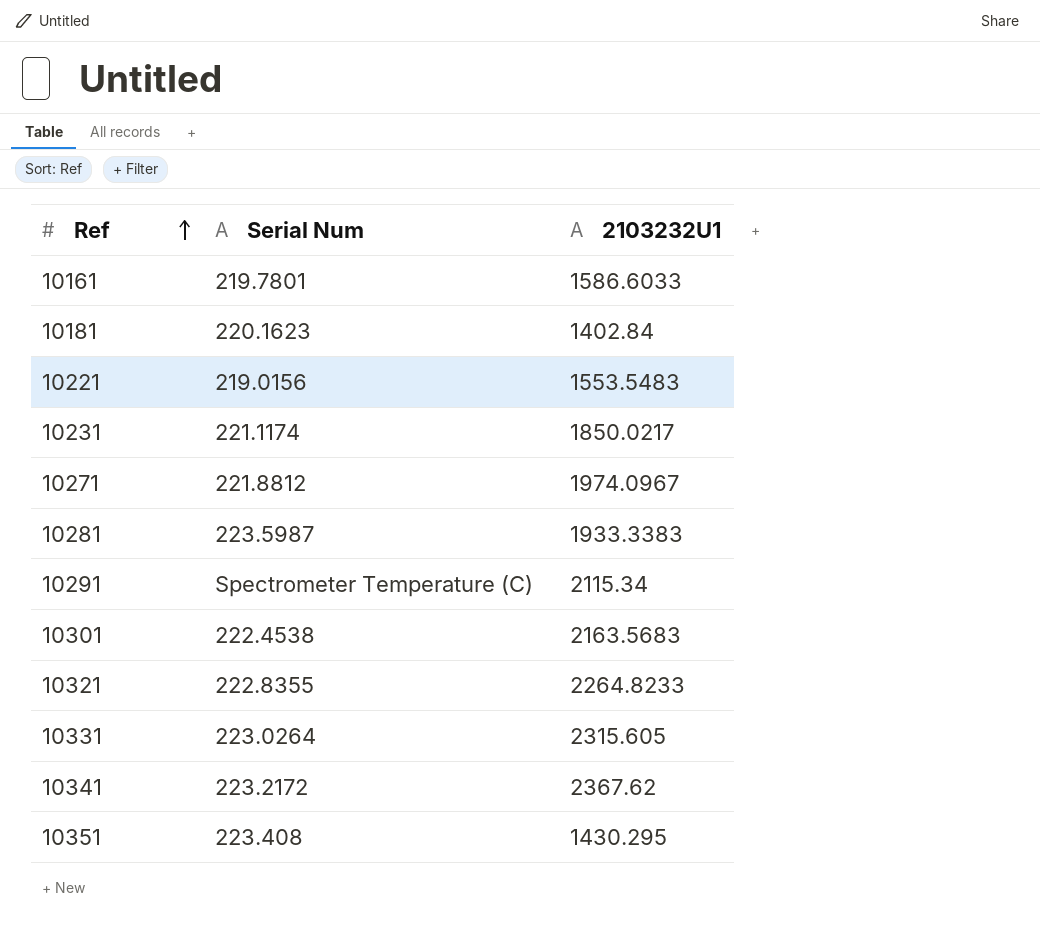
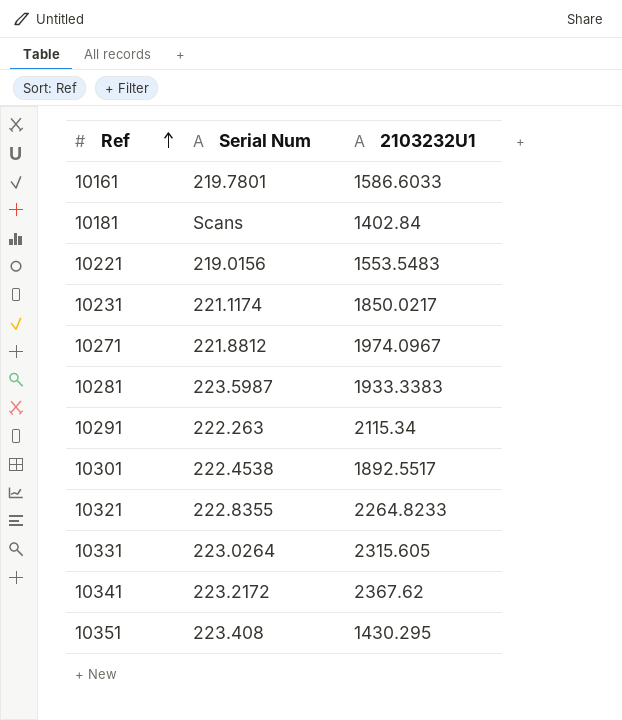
10181 | Serial Num: 220.1623 -> Scans
10291 | Serial Num: Spectrometer Temperature (C) -> 222.263
10301 | 2103232U1: 2163.5683 -> 1892.5517

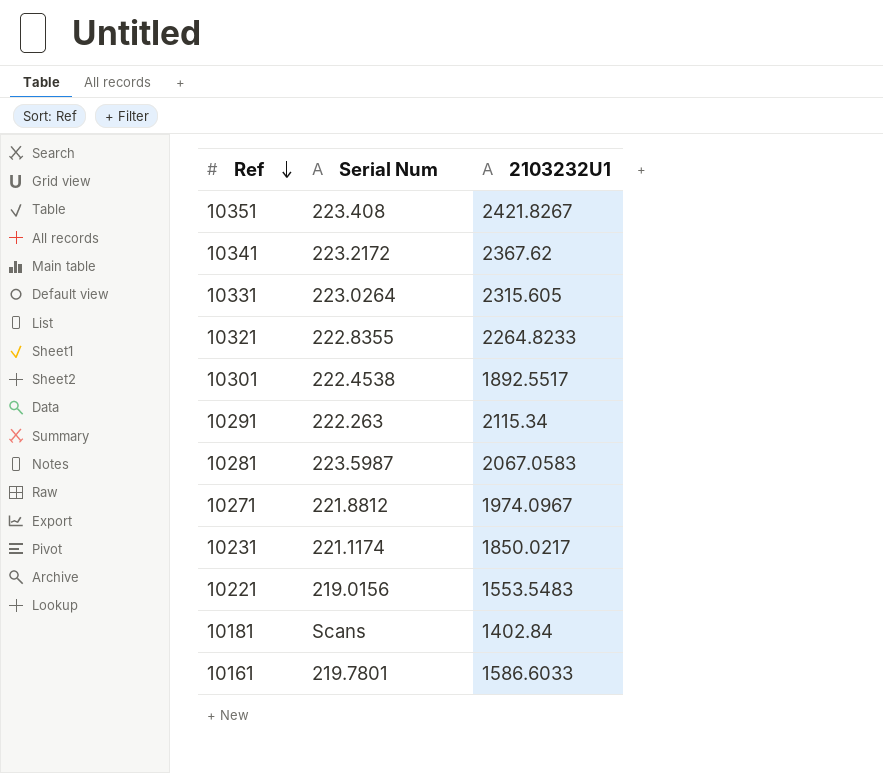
row order: Ref ascending -> Ref descending
10351 | 2103232U1: 1430.295 -> 2421.8267
10281 | 2103232U1: 1933.3383 -> 2067.0583

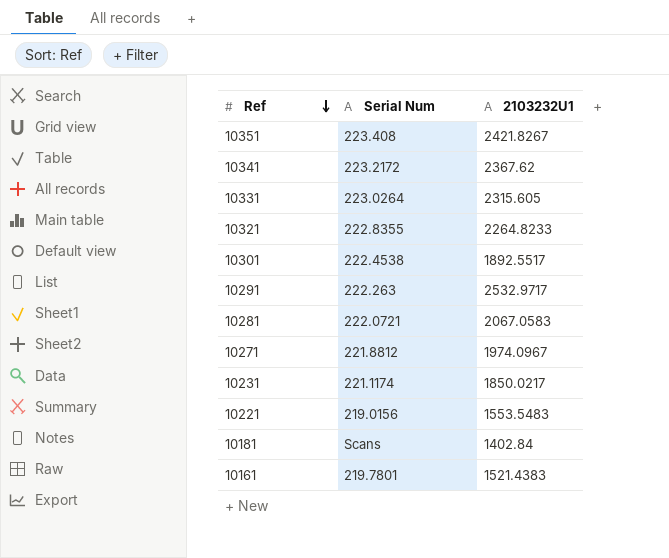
10291 | 2103232U1: 2115.34 -> 2532.9717
10281 | Serial Num: 223.5987 -> 222.0721
10161 | 2103232U1: 1586.6033 -> 1521.4383

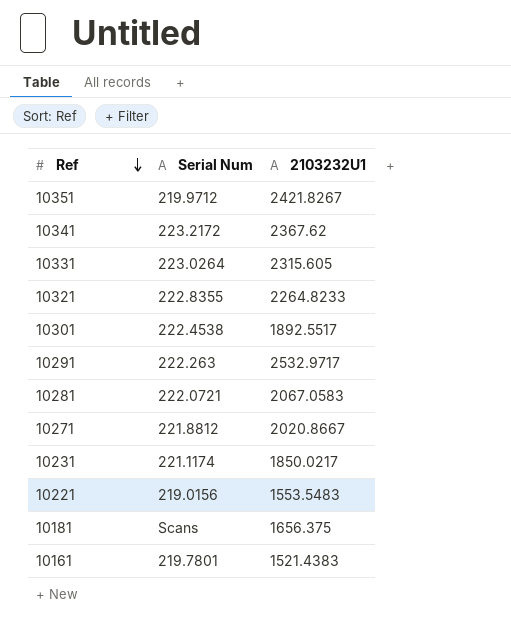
10351 | Serial Num: 223.408 -> 219.9712
10271 | 2103232U1: 1974.0967 -> 2020.8667
10181 | 2103232U1: 1402.84 -> 1656.375

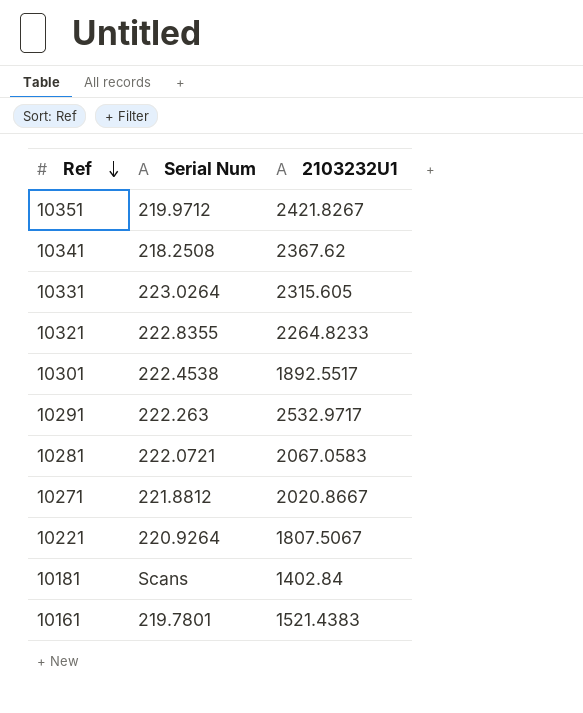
row 10231: 221.1174 | 1850.0217 -> none
10341 | Serial Num: 223.2172 -> 218.2508
10221 | Serial Num: 219.0156 -> 220.9264
10221 | 2103232U1: 1553.5483 -> 1807.5067
10181 | 2103232U1: 1656.375 -> 1402.84

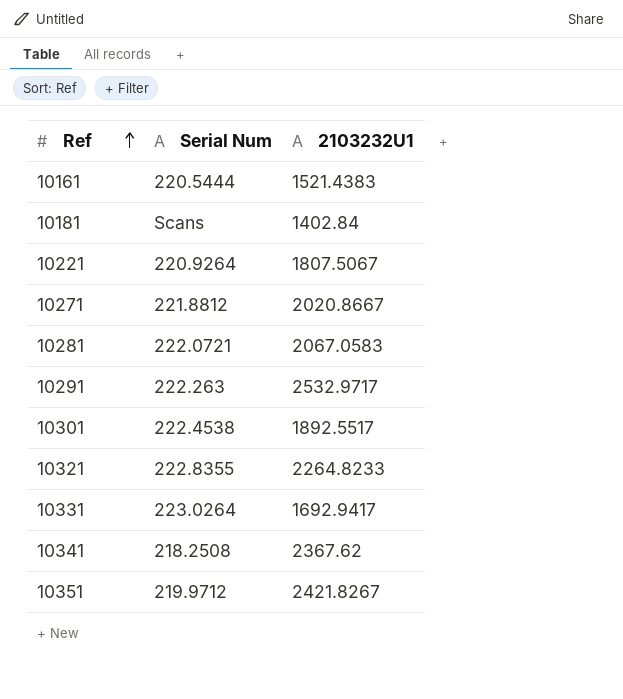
row order: Ref descending -> Ref ascending
10161 | Serial Num: 219.7801 -> 220.5444
10331 | 2103232U1: 2315.605 -> 1692.9417

